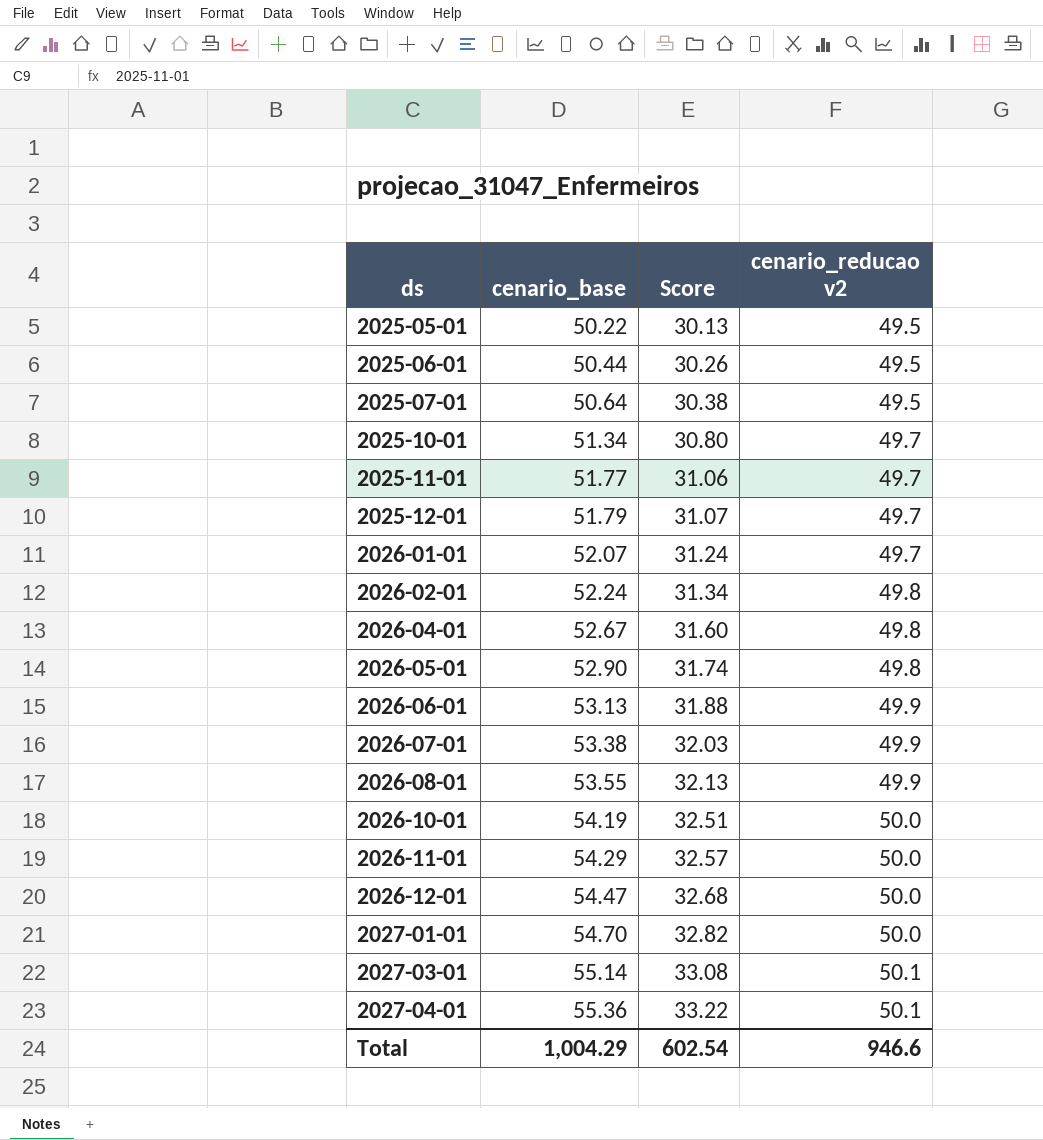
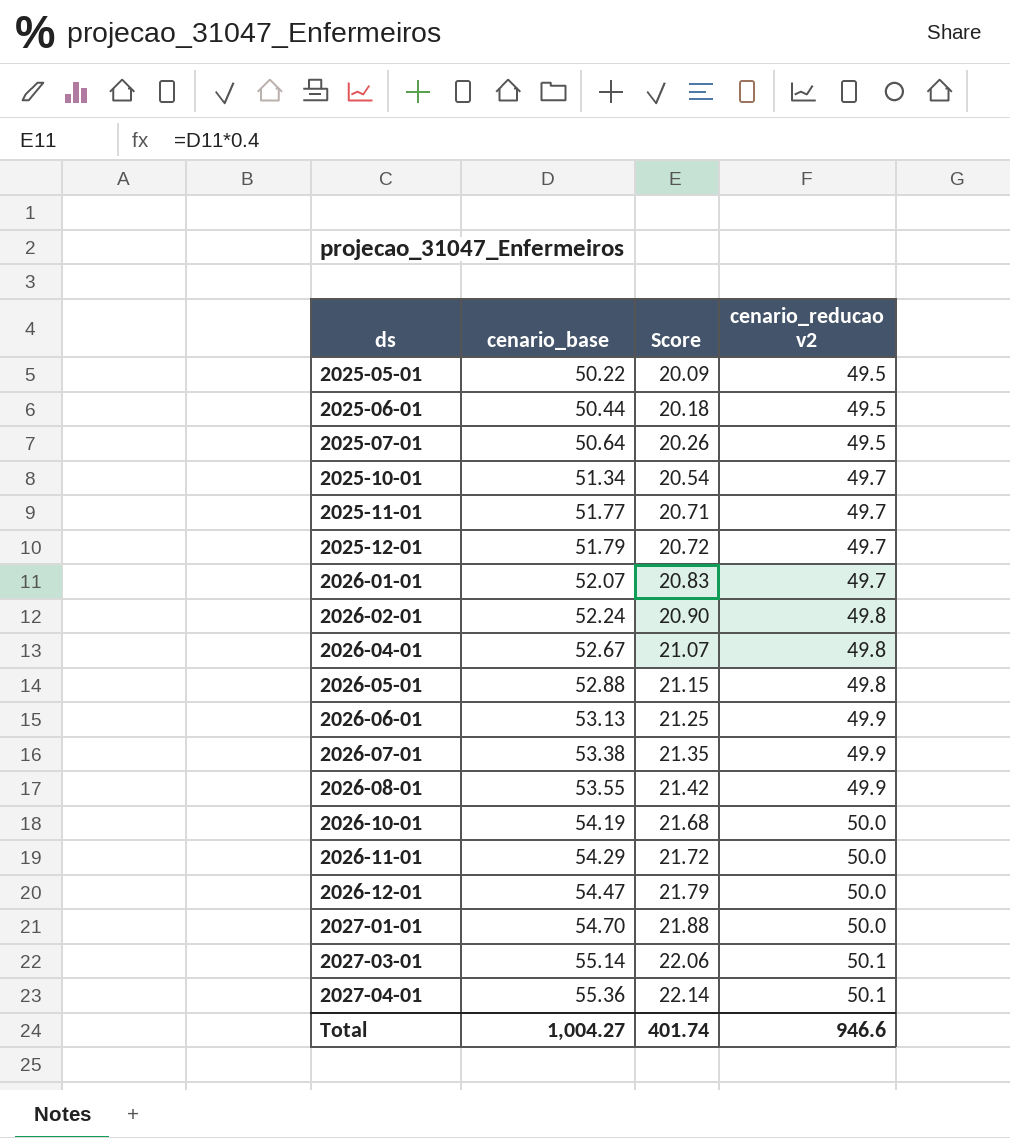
column Score | formula: [cenario_base] * 0.6 -> [cenario_base] * 0.4
2026-05-01 | cenario_base: 52.90 -> 52.88
Total | cenario_base: 1,004.29 -> 1,004.27
Total | Score: 602.54 -> 401.74

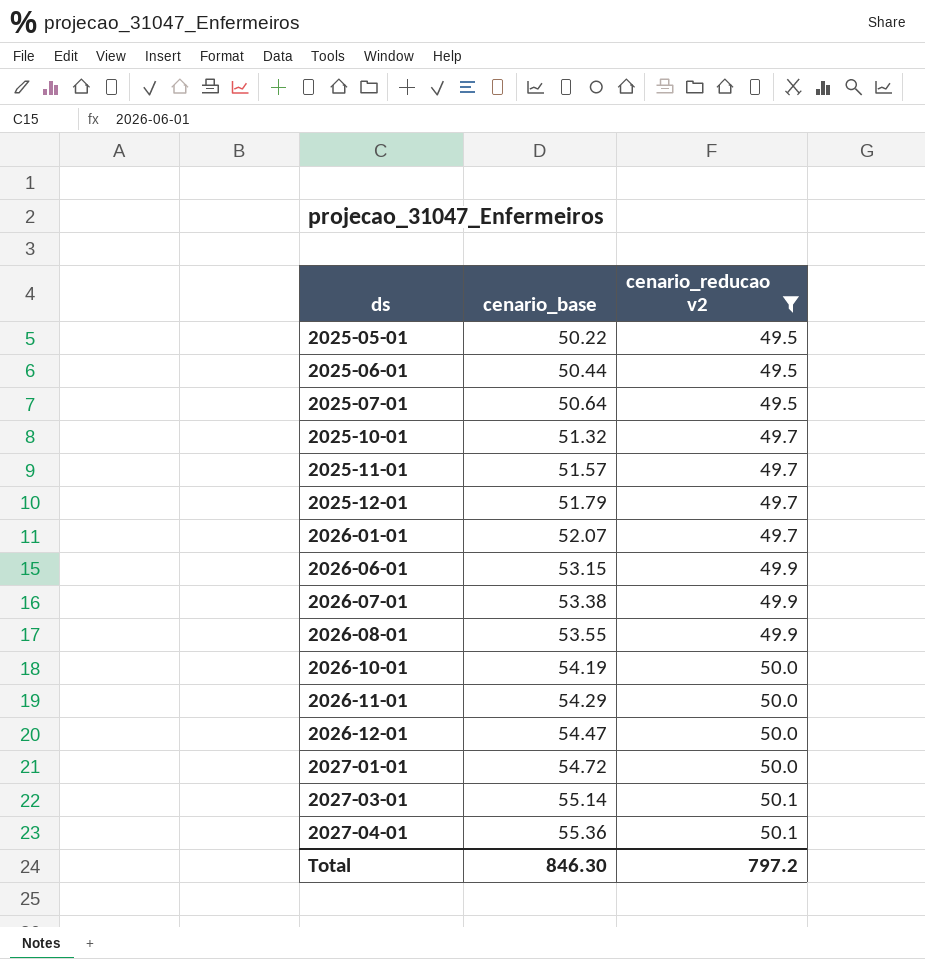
filter: none -> cenario_reducao v2 != 49.8
column Score | formula: [cenario_base] * 0.4 -> none
2025-10-01 | cenario_base: 51.34 -> 51.32
2025-11-01 | cenario_base: 51.77 -> 51.57
2026-06-01 | cenario_base: 53.13 -> 53.15
2027-01-01 | cenario_base: 54.70 -> 54.72
Total | cenario_base: 1,004.27 -> 846.30
Total | cenario_reducao v2: 946.6 -> 797.2

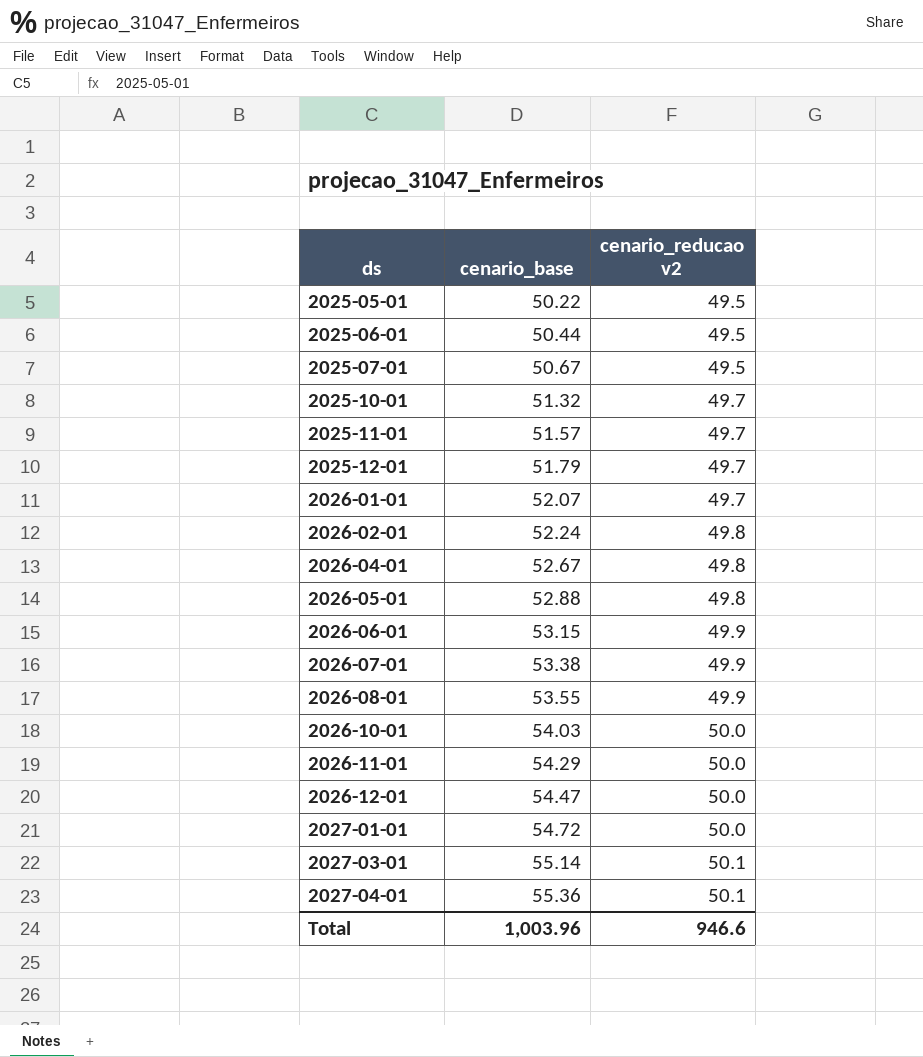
filter: cenario_reducao v2 != 49.8 -> none
2025-07-01 | cenario_base: 50.64 -> 50.67
2026-10-01 | cenario_base: 54.19 -> 54.03
Total | cenario_base: 846.30 -> 1,003.96
Total | cenario_reducao v2: 797.2 -> 946.6

